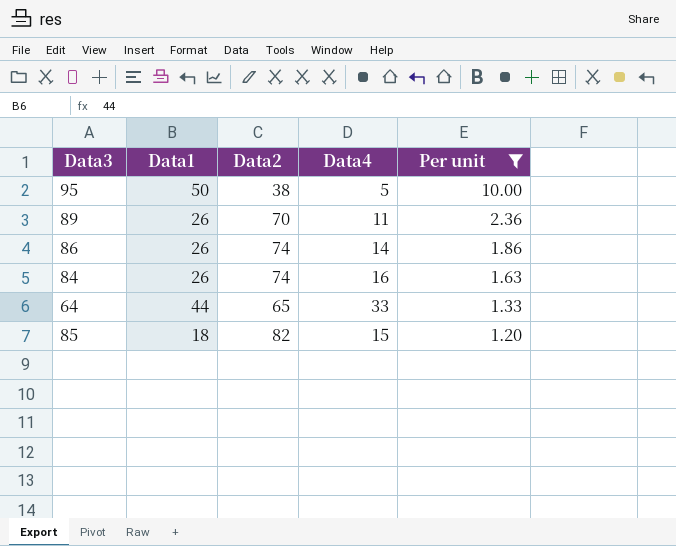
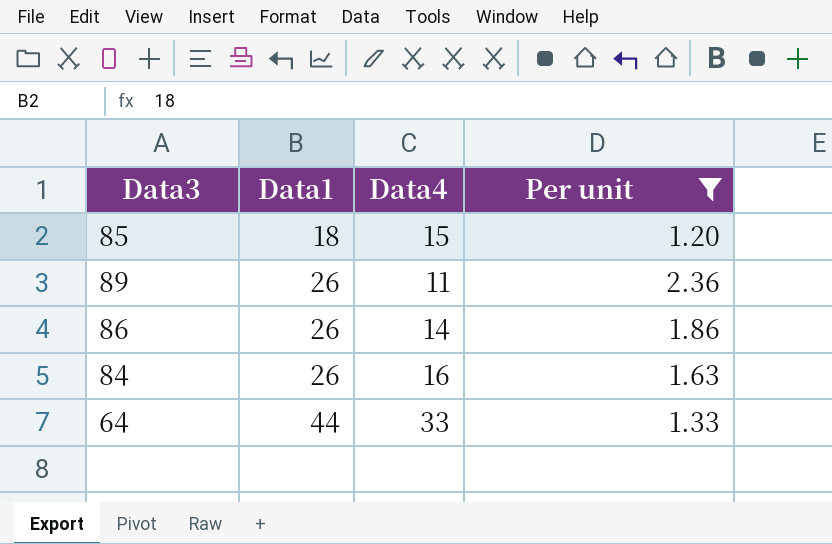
row order: Per unit descending -> Data1 ascending
column Data2 | position: 3 -> none
row 95: 50 | 38 | 5 | 10.00 -> none

